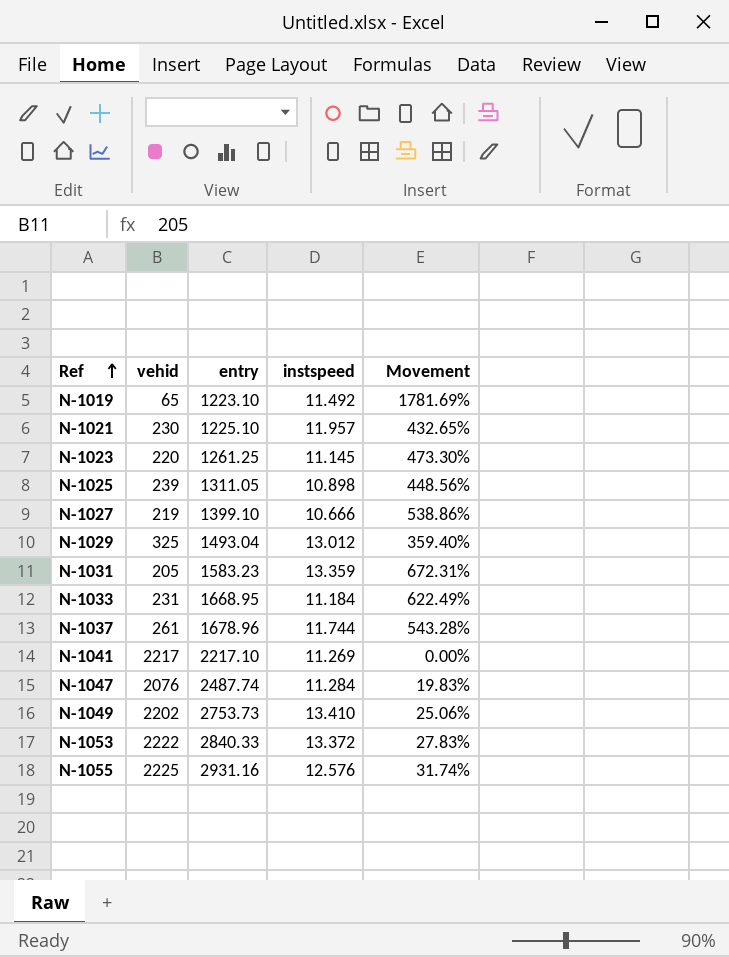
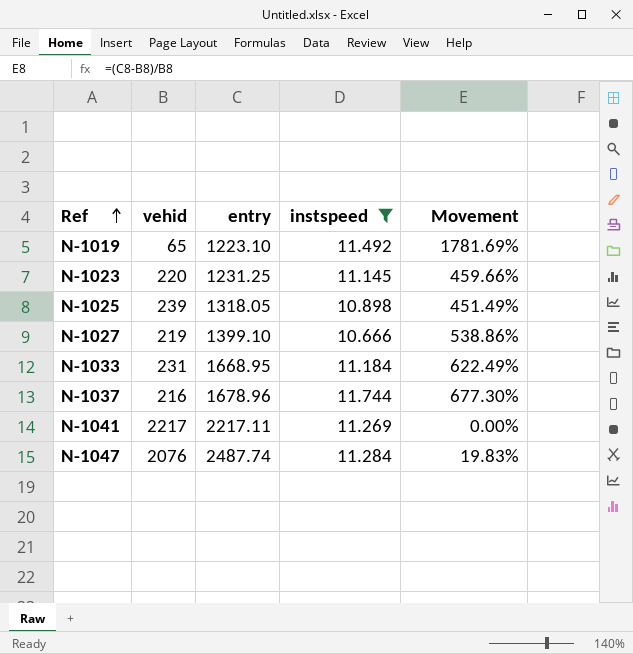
filter: none -> instspeed <= 11.744
N-1023 | entry: 1261.25 -> 1231.25
N-1023 | Movement: 473.30% -> 459.66%
N-1025 | entry: 1311.05 -> 1318.05
N-1025 | Movement: 448.56% -> 451.49%
N-1037 | vehid: 261 -> 216
N-1037 | Movement: 543.28% -> 677.30%
N-1041 | entry: 2217.10 -> 2217.11

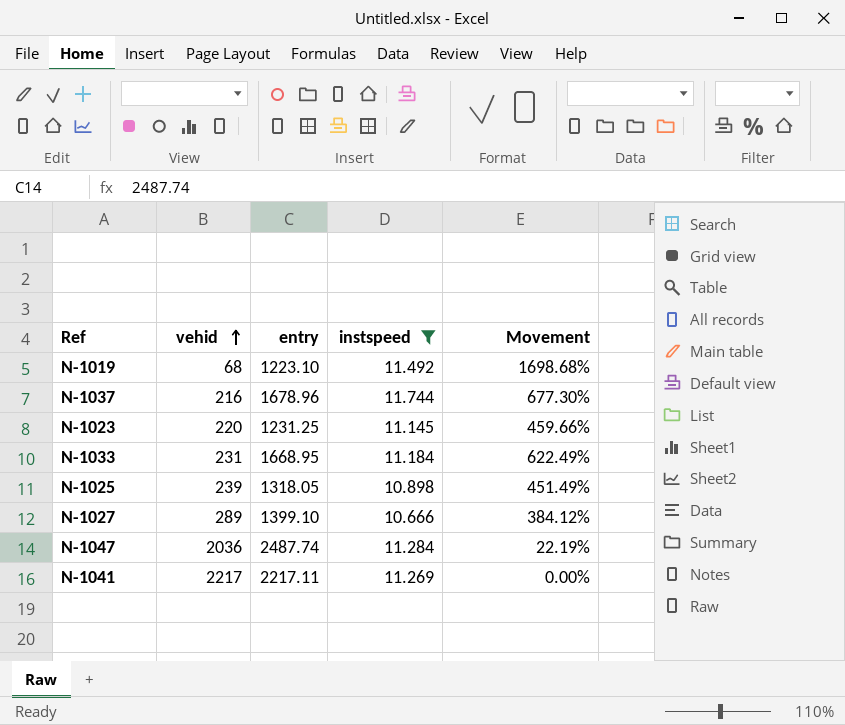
row order: Ref ascending -> vehid ascending
N-1019 | vehid: 65 -> 68
N-1019 | Movement: 1781.69% -> 1698.68%
N-1027 | vehid: 219 -> 289
N-1027 | Movement: 538.86% -> 384.12%
N-1047 | vehid: 2076 -> 2036
N-1047 | Movement: 19.83% -> 22.19%

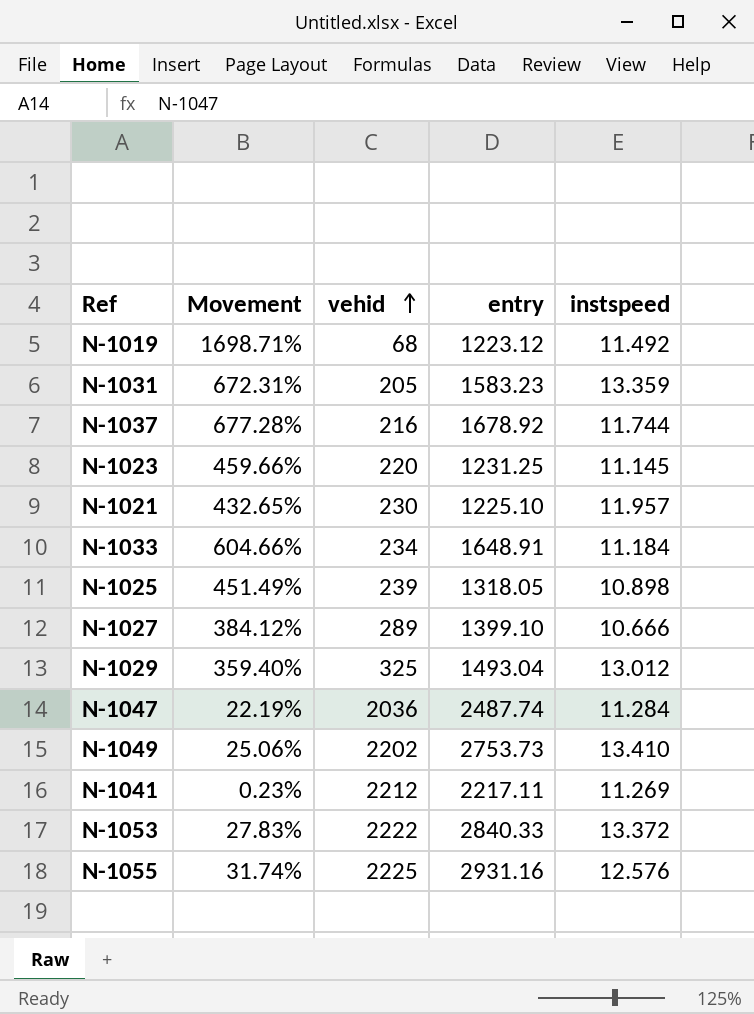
filter: instspeed <= 11.744 -> none
column Movement | position: 5 -> 2
N-1019 | Movement: 1698.68% -> 1698.71%
N-1019 | entry: 1223.10 -> 1223.12
N-1037 | Movement: 677.30% -> 677.28%
N-1037 | entry: 1678.96 -> 1678.92
N-1033 | Movement: 622.49% -> 604.66%
N-1033 | vehid: 231 -> 234
N-1033 | entry: 1668.95 -> 1648.91
N-1041 | Movement: 0.00% -> 0.23%
N-1041 | vehid: 2217 -> 2212

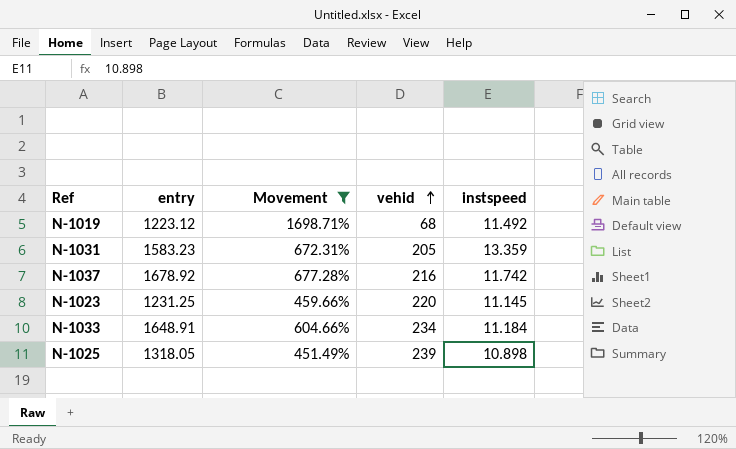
filter: none -> Movement >= 451.49%
column entry | position: 4 -> 2
N-1037 | instspeed: 11.744 -> 11.742

